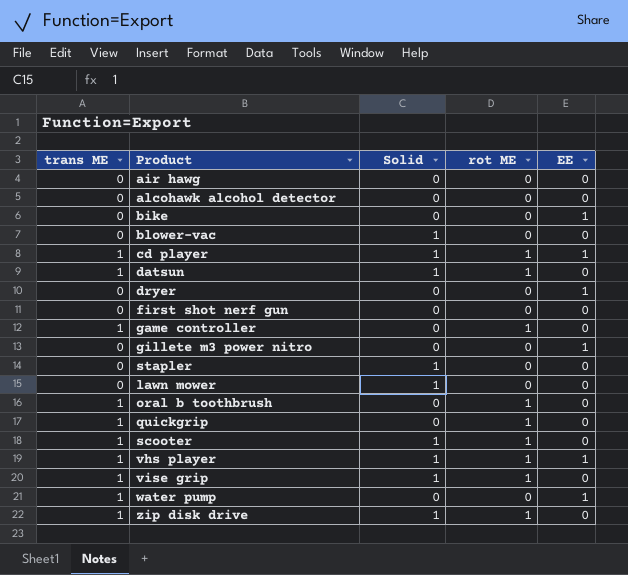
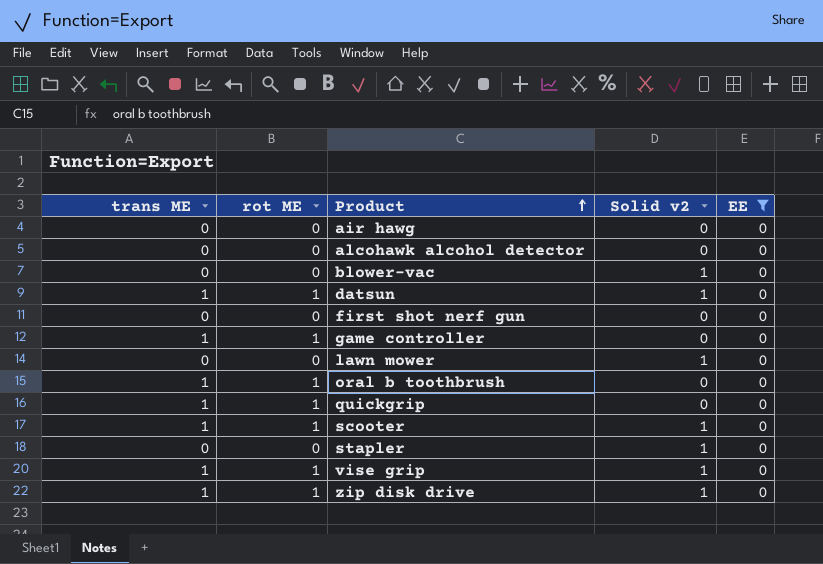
filter: none -> EE = 0
row order: none -> Product ascending
column rot ME | position: 4 -> 2
column name: Solid -> Solid v2

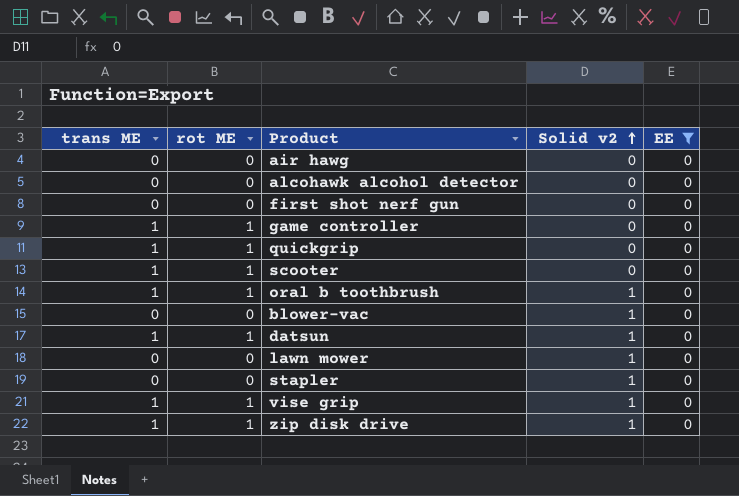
row order: Product ascending -> Solid v2 ascending
scooter | Solid v2: 1 -> 0
oral b toothbrush | Solid v2: 0 -> 1

